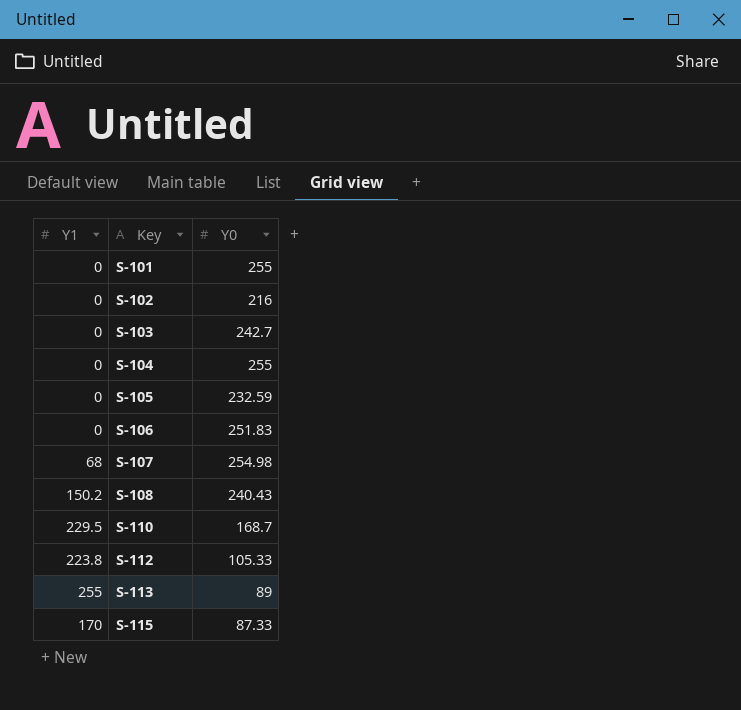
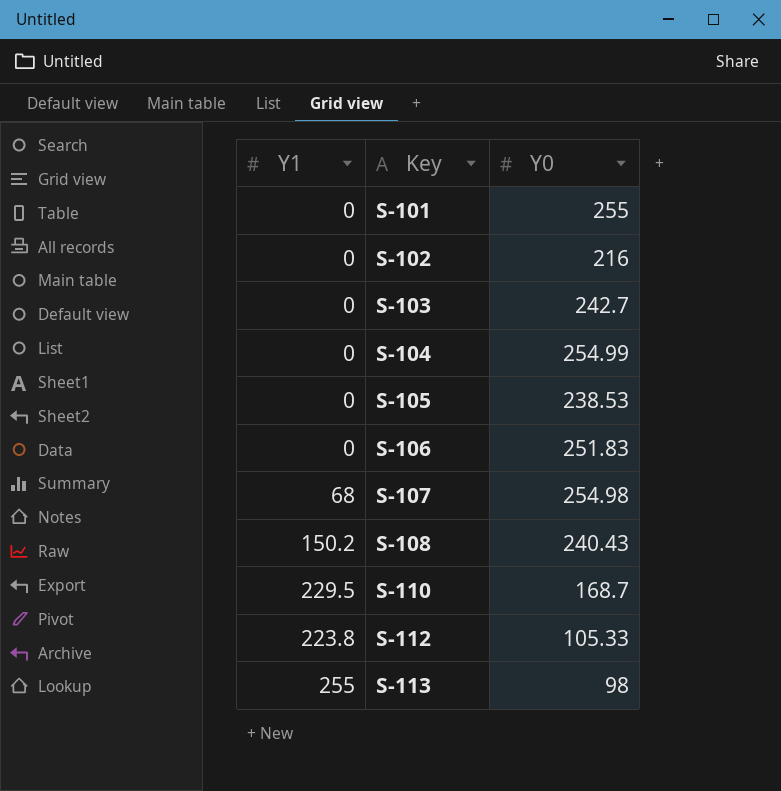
row S-115: 170 | 87.33 -> none
S-104 | Y0: 255 -> 254.99
S-105 | Y0: 232.59 -> 238.53
S-113 | Y0: 89 -> 98

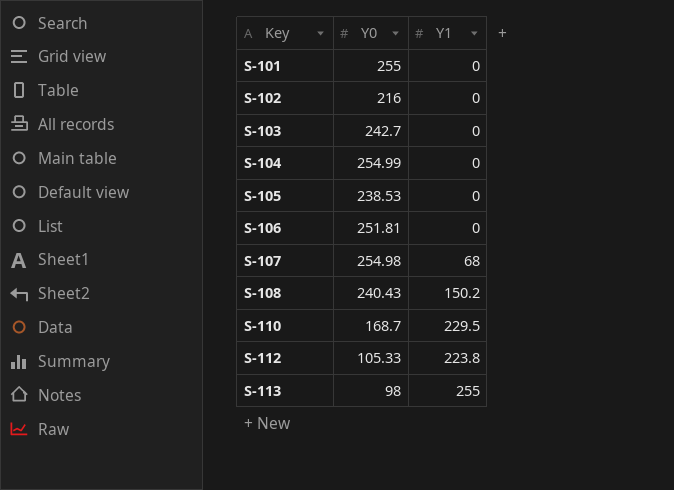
column Y1 | position: 1 -> 3
S-106 | Y0: 251.83 -> 251.81

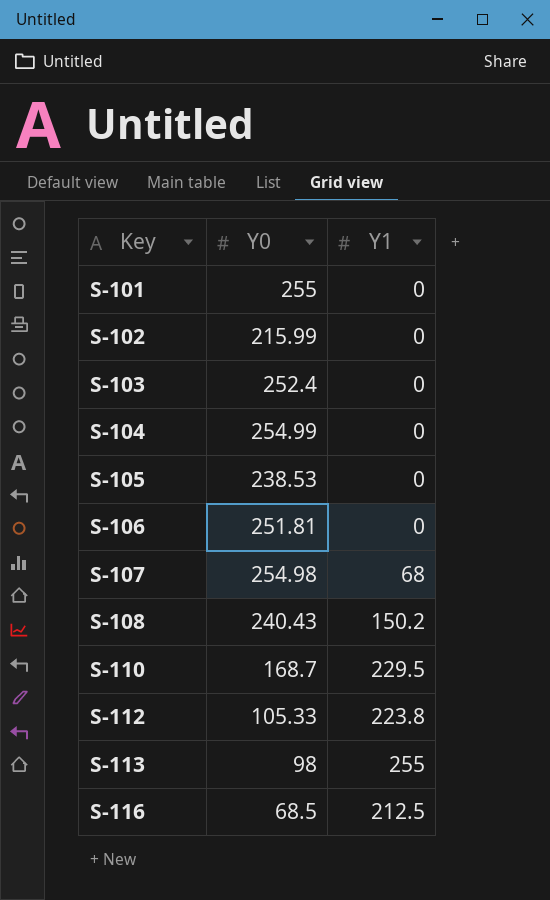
S-102 | Y0: 216 -> 215.99
S-103 | Y0: 242.7 -> 252.4
row S-116: none -> 68.5 | 212.5

